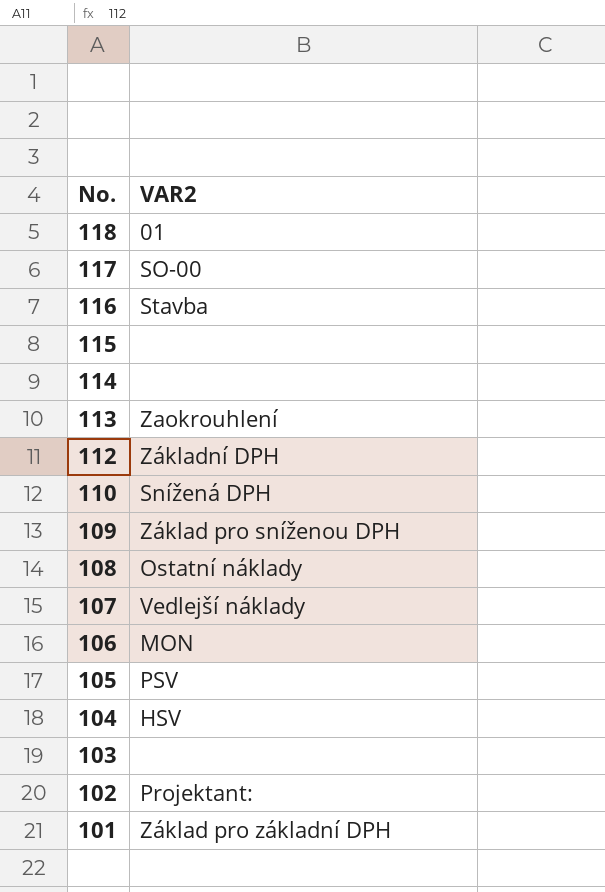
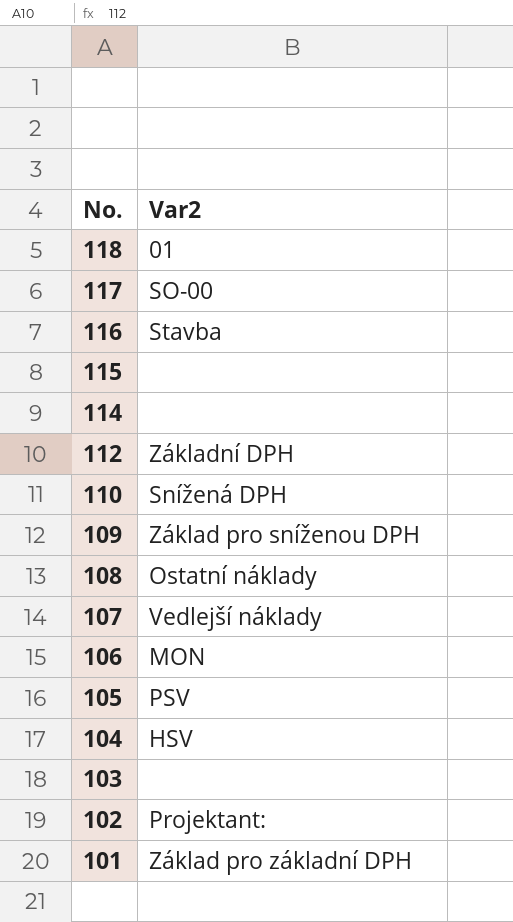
column name: VAR2 -> Var2
row 113: Zaokrouhlení -> none

